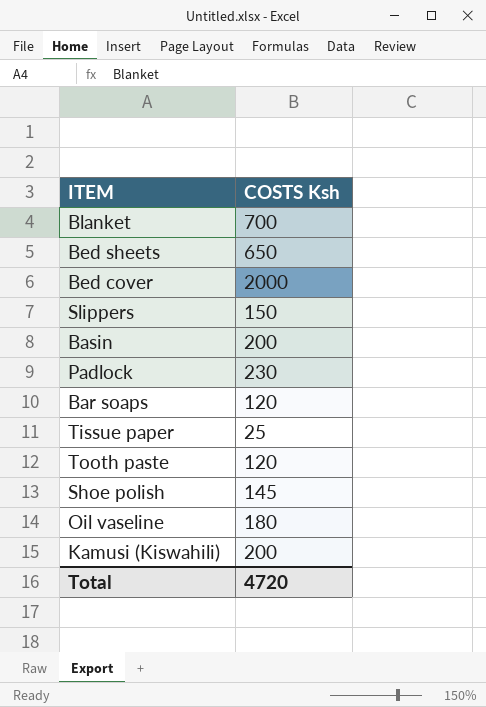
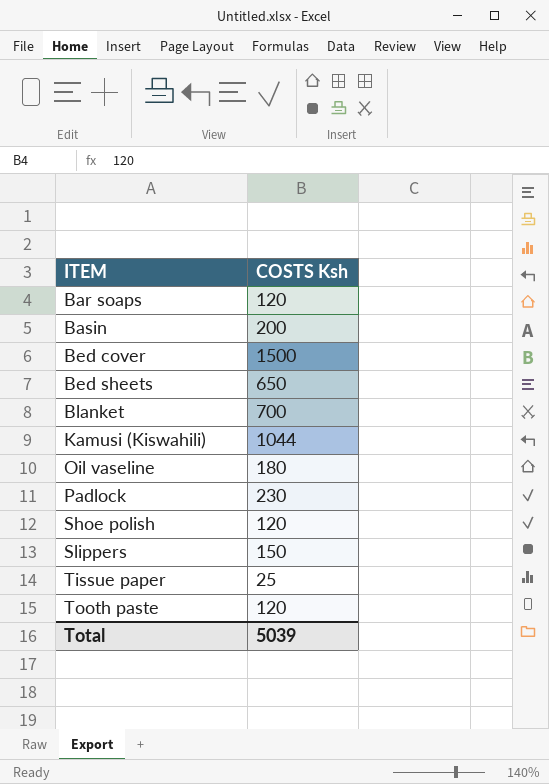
row order: none -> ITEM ascending
Bed cover | COSTS Ksh: 2000 -> 1500
Kamusi (Kiswahili) | COSTS Ksh: 200 -> 1044
Shoe polish | COSTS Ksh: 145 -> 120
Total | COSTS Ksh: 4720 -> 5039

